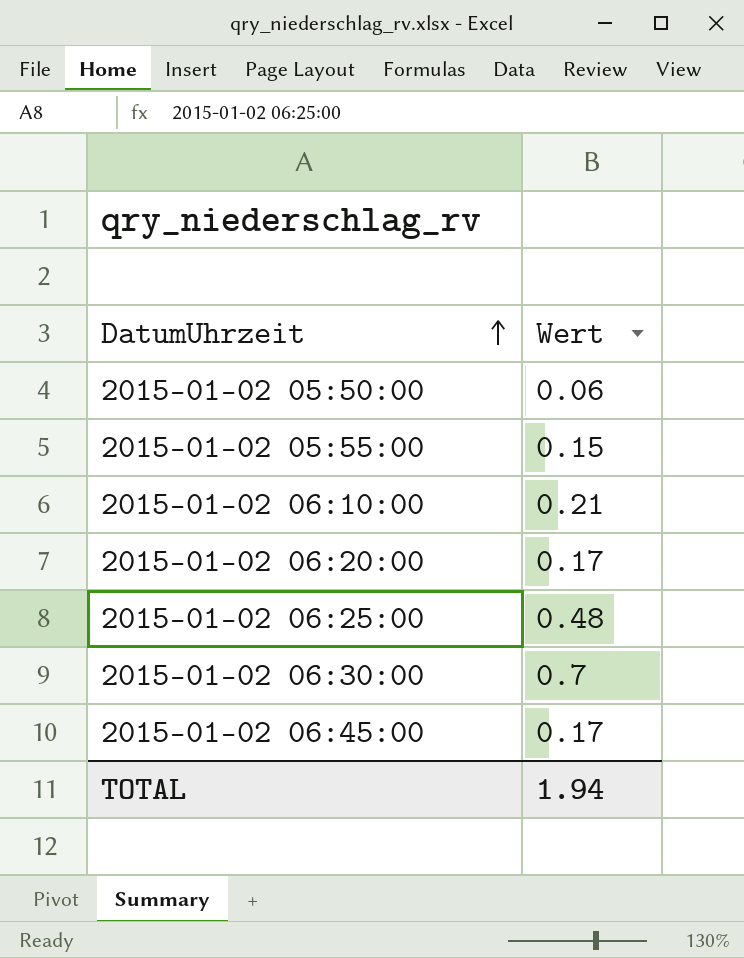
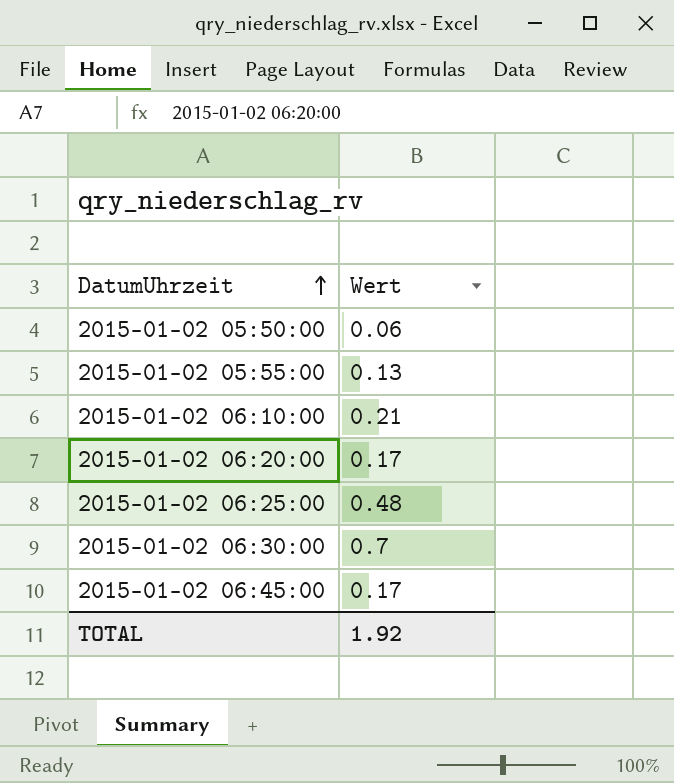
2015-01-02 05:55:00 | Wert: 0.15 -> 0.13
TOTAL | Wert: 1.94 -> 1.92

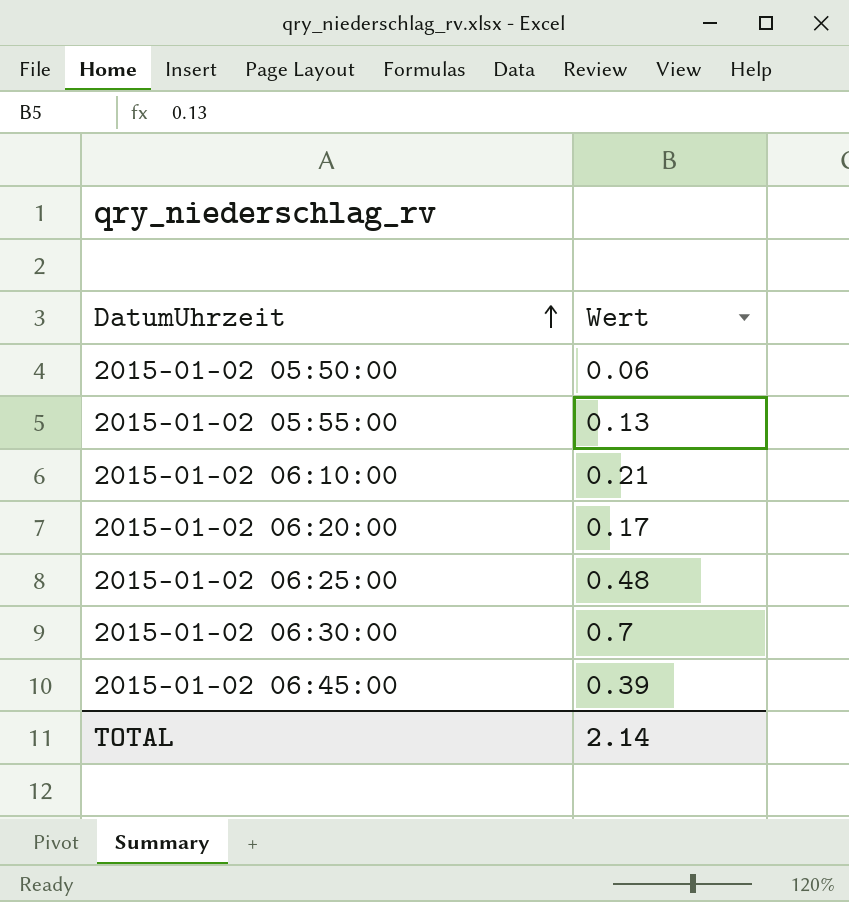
2015-01-02 06:45:00 | Wert: 0.17 -> 0.39
TOTAL | Wert: 1.92 -> 2.14

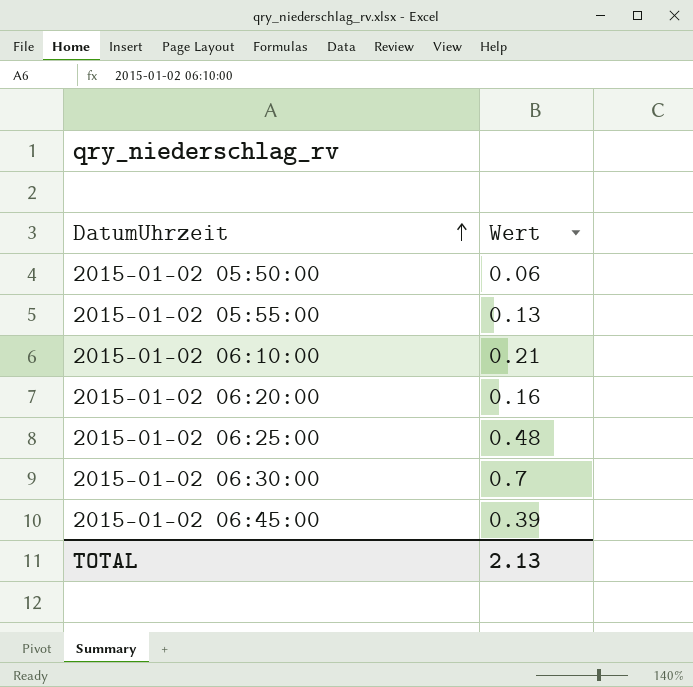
2015-01-02 06:20:00 | Wert: 0.17 -> 0.16
TOTAL | Wert: 2.14 -> 2.13

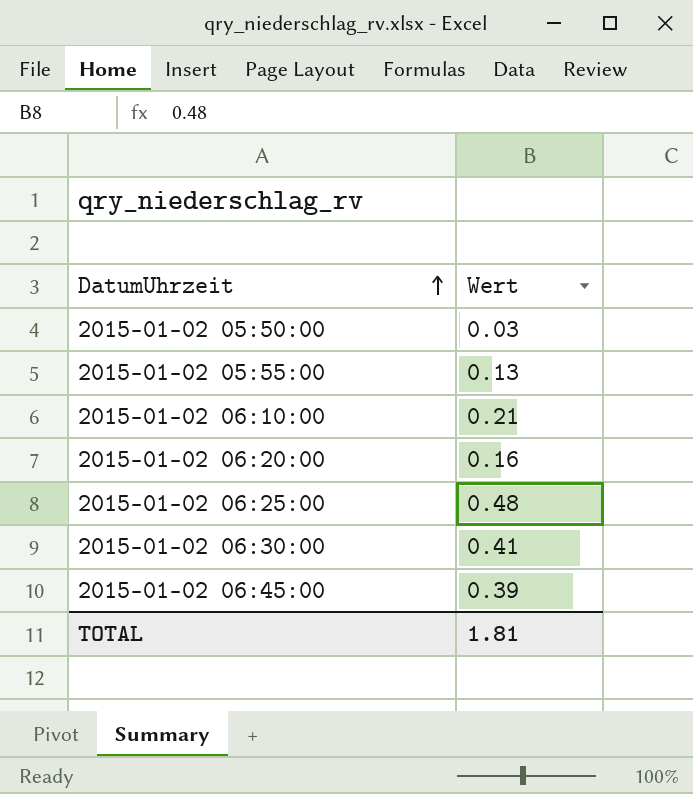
2015-01-02 05:50:00 | Wert: 0.06 -> 0.03
2015-01-02 06:30:00 | Wert: 0.7 -> 0.41
TOTAL | Wert: 2.13 -> 1.81

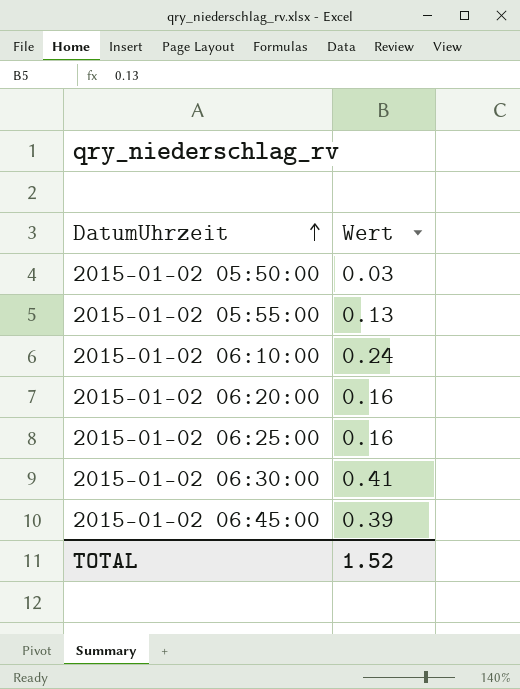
2015-01-02 06:10:00 | Wert: 0.21 -> 0.24
2015-01-02 06:25:00 | Wert: 0.48 -> 0.16
TOTAL | Wert: 1.81 -> 1.52

